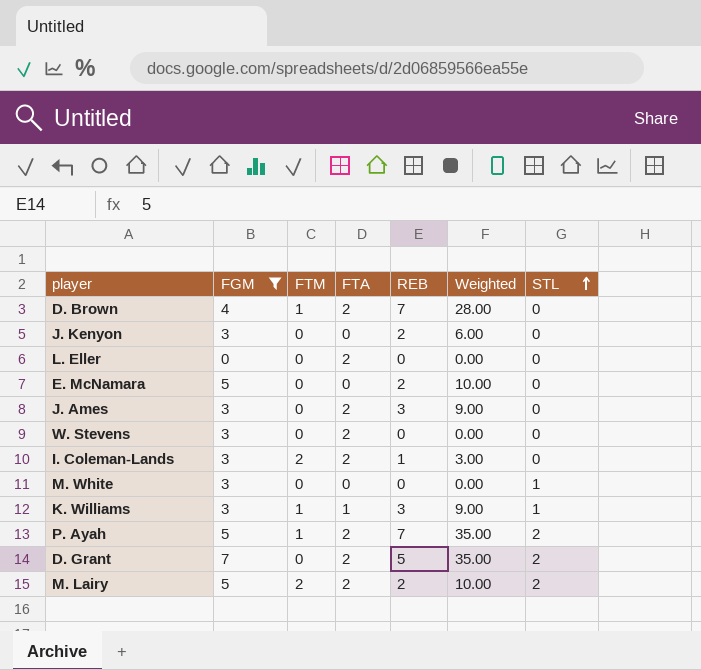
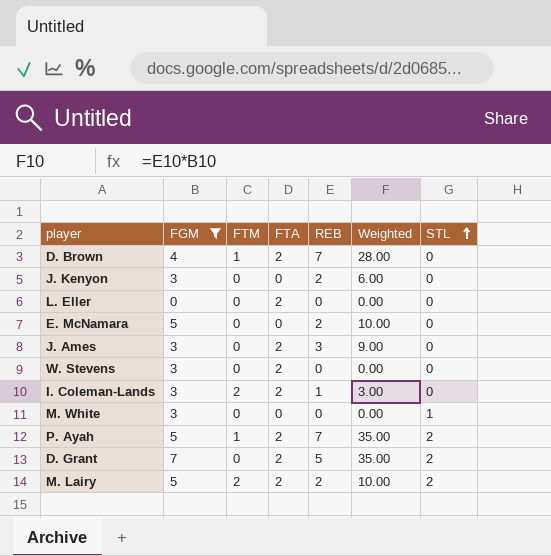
row K. Williams: 3 | 1 | 1 | 3 | 9.00 | 1 -> none

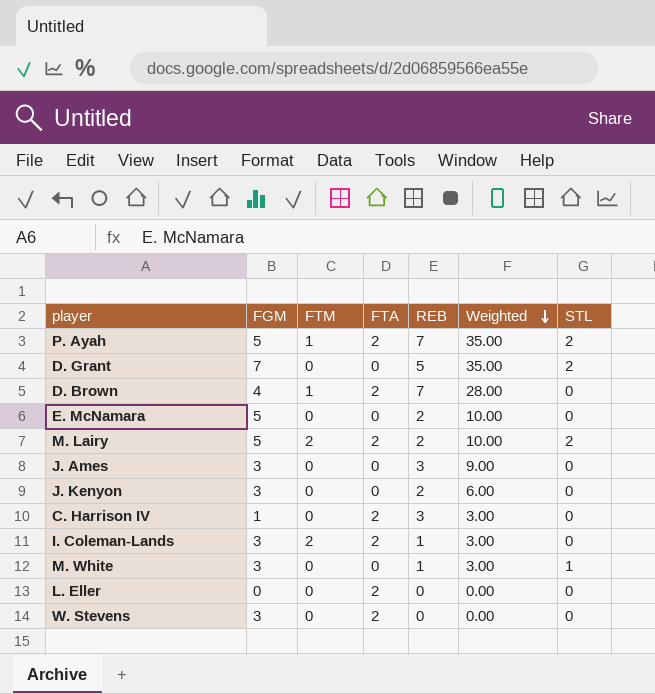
filter: FGM != 1 -> none
row order: STL ascending -> Weighted descending
D. Grant | FTA: 2 -> 0
J. Ames | FTA: 2 -> 0
M. White | REB: 0 -> 1
M. White | Weighted: 0.00 -> 3.00

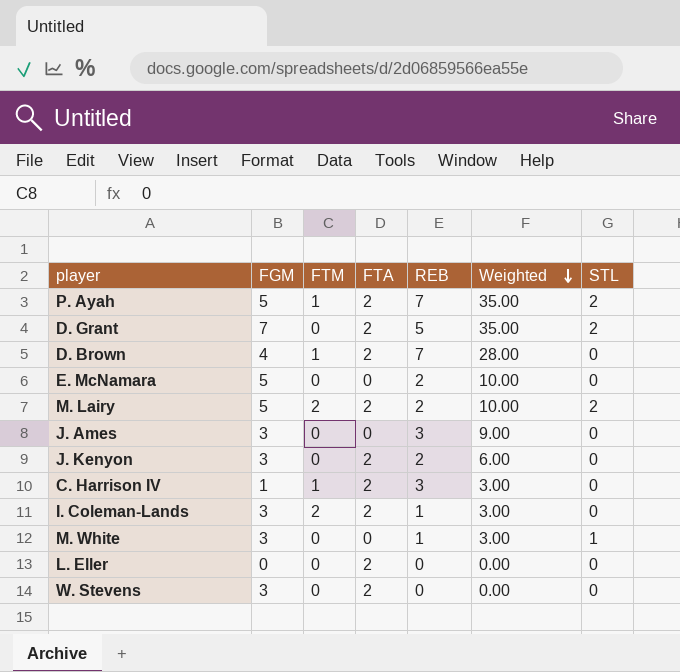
D. Grant | FTA: 0 -> 2
J. Kenyon | FTA: 0 -> 2
C. Harrison IV | FTM: 0 -> 1

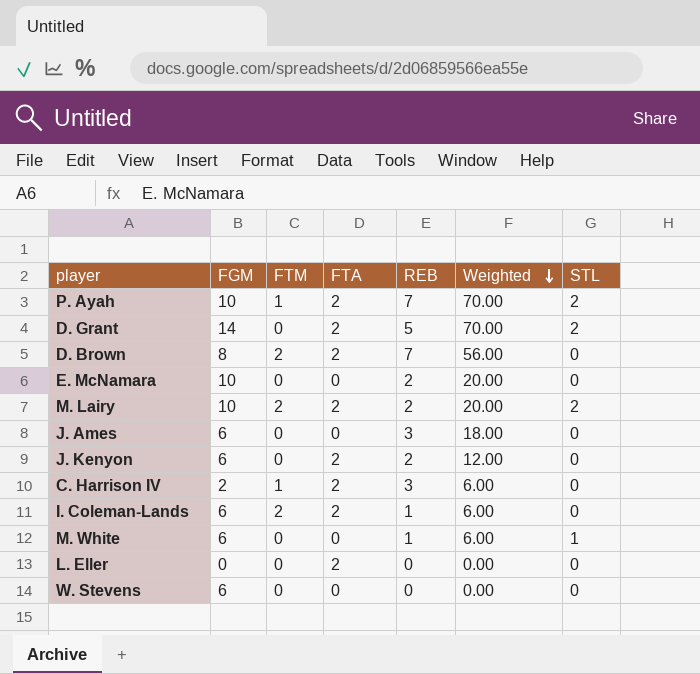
P. Ayah | FGM: 5 -> 10
P. Ayah | Weighted: 35.00 -> 70.00
D. Grant | FGM: 7 -> 14
D. Grant | Weighted: 35.00 -> 70.00
D. Brown | FGM: 4 -> 8
D. Brown | FTM: 1 -> 2
D. Brown | Weighted: 28.00 -> 56.00
E. McNamara | FGM: 5 -> 10
E. McNamara | Weighted: 10.00 -> 20.00
M. Lairy | FGM: 5 -> 10
M. Lairy | Weighted: 10.00 -> 20.00
J. Ames | FGM: 3 -> 6
J. Ames | Weighted: 9.00 -> 18.00
J. Kenyon | FGM: 3 -> 6
J. Kenyon | Weighted: 6.00 -> 12.00
C. Harrison IV | FGM: 1 -> 2
C. Harrison IV | Weighted: 3.00 -> 6.00
I. Coleman-Lands | FGM: 3 -> 6
I. Coleman-Lands | Weighted: 3.00 -> 6.00
M. White | FGM: 3 -> 6
M. White | Weighted: 3.00 -> 6.00
W. Stevens | FGM: 3 -> 6
W. Stevens | FTA: 2 -> 0

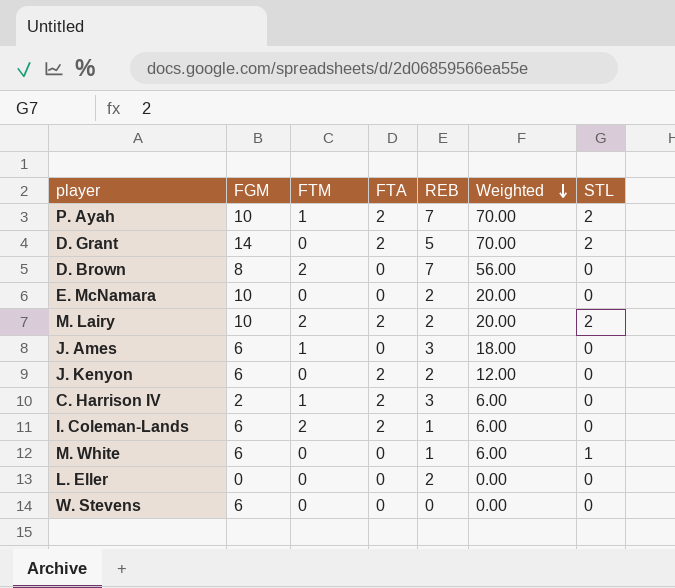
D. Brown | FTA: 2 -> 0
J. Ames | FTM: 0 -> 1
L. Eller | FTA: 2 -> 0
L. Eller | REB: 0 -> 2

